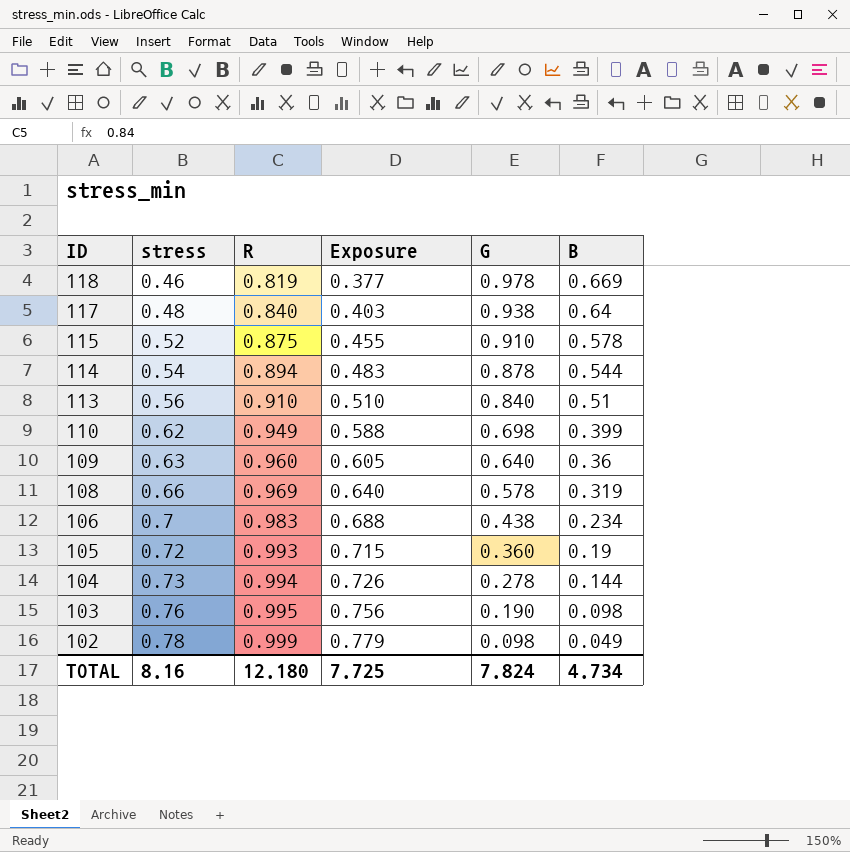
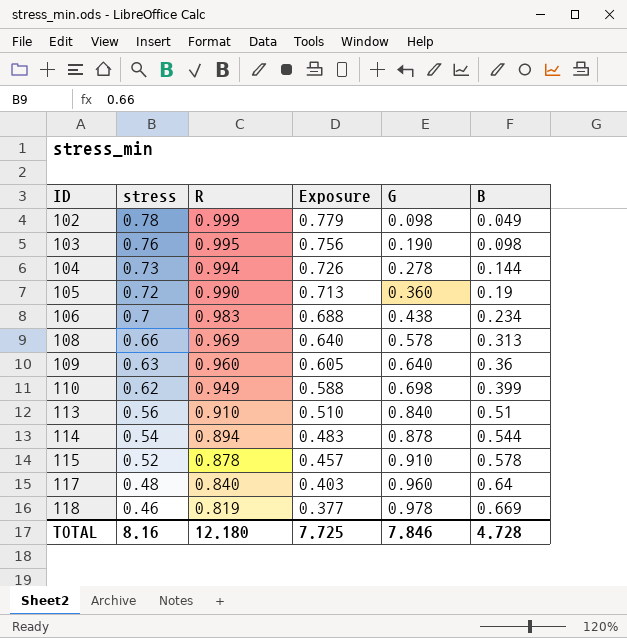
row order: ID descending -> ID ascending
105 | R: 0.993 -> 0.990
105 | Exposure: 0.715 -> 0.713
108 | B: 0.319 -> 0.313
115 | R: 0.875 -> 0.878
115 | Exposure: 0.455 -> 0.457
117 | G: 0.938 -> 0.960
TOTAL | G: 7.824 -> 7.846
TOTAL | B: 4.734 -> 4.728

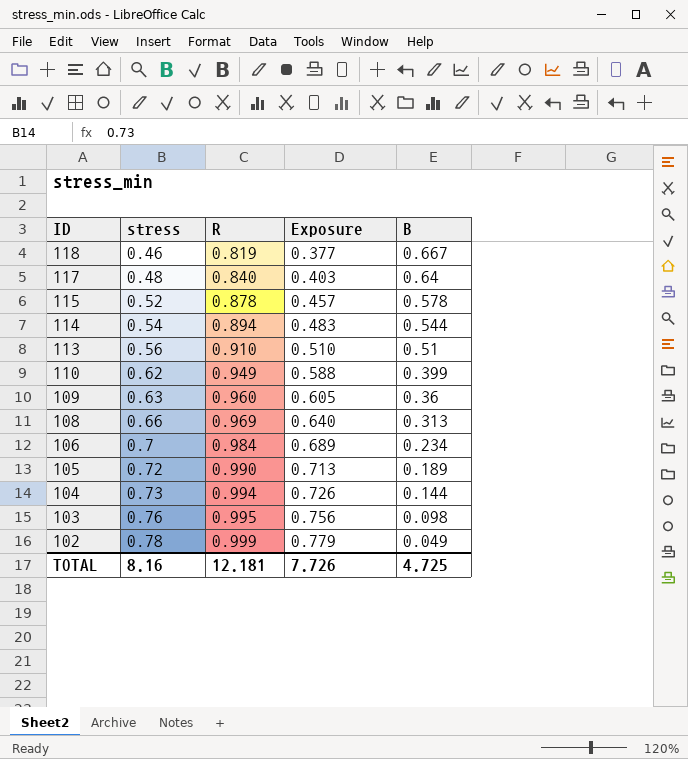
row order: ID ascending -> ID descending
column G | position: 5 -> none
118 | B: 0.669 -> 0.667
106 | R: 0.983 -> 0.984
106 | Exposure: 0.688 -> 0.689
105 | B: 0.19 -> 0.189
TOTAL | R: 12.180 -> 12.181
TOTAL | Exposure: 7.725 -> 7.726
TOTAL | B: 4.728 -> 4.725

